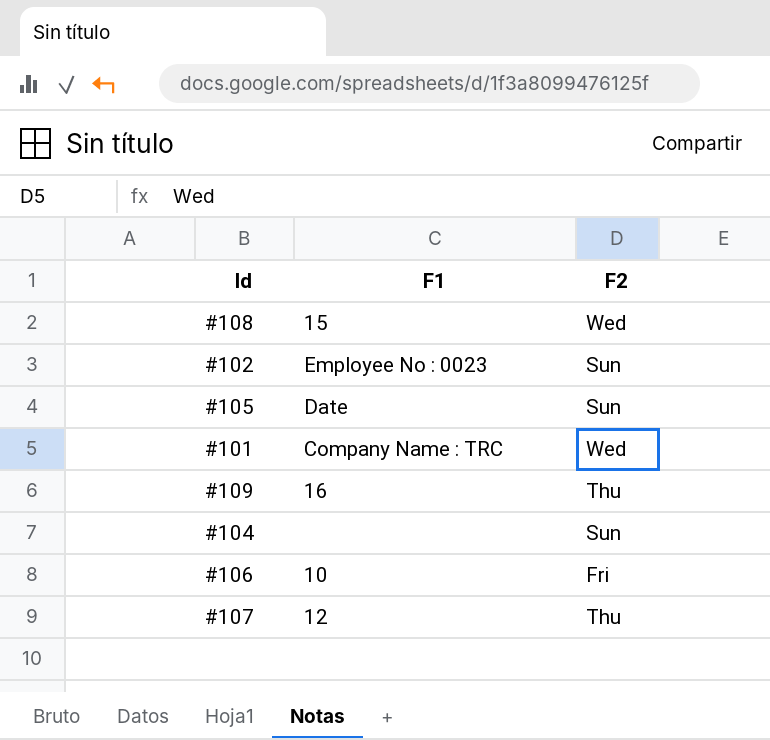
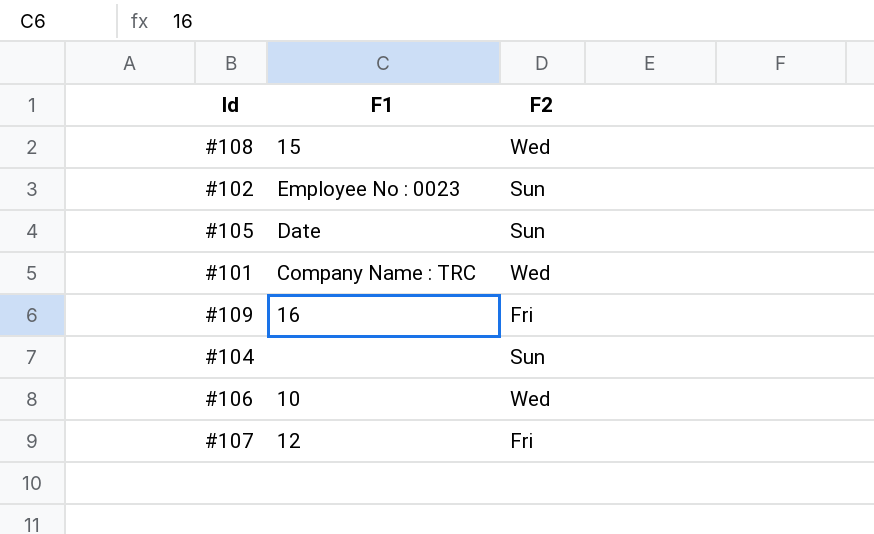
#109 | F2: Thu -> Fri
#106 | F2: Fri -> Wed
#107 | F2: Thu -> Fri

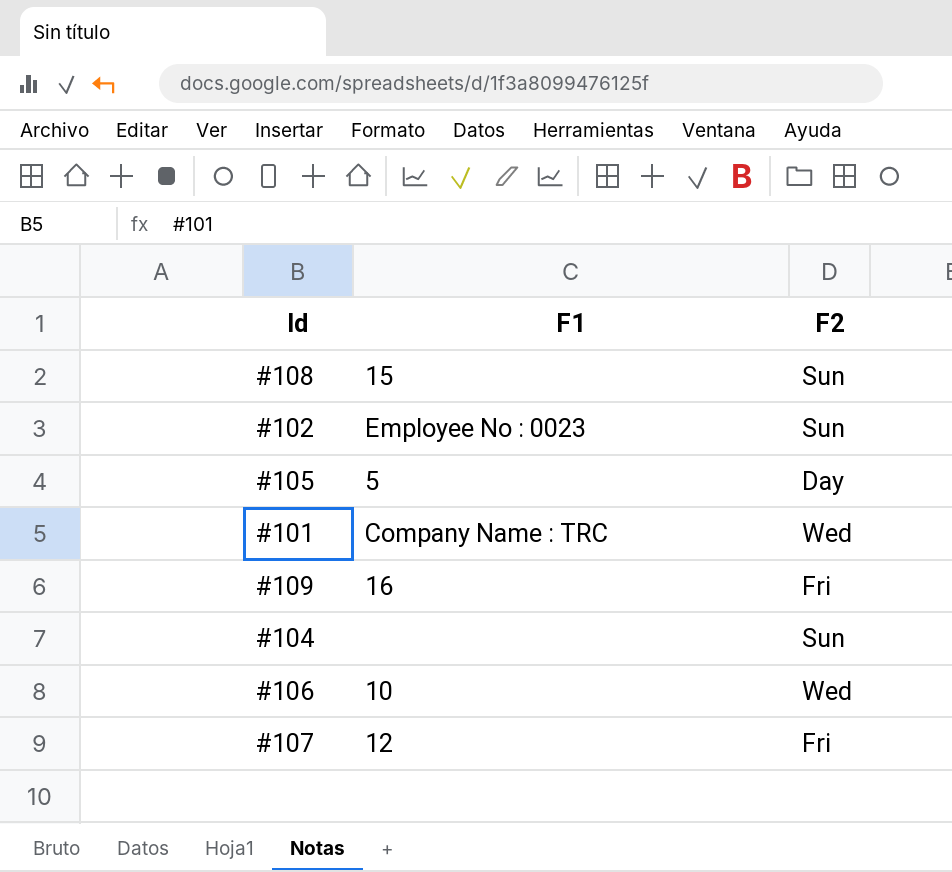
#108 | F2: Wed -> Sun
#105 | F1: Date -> 5
#105 | F2: Sun -> Day

